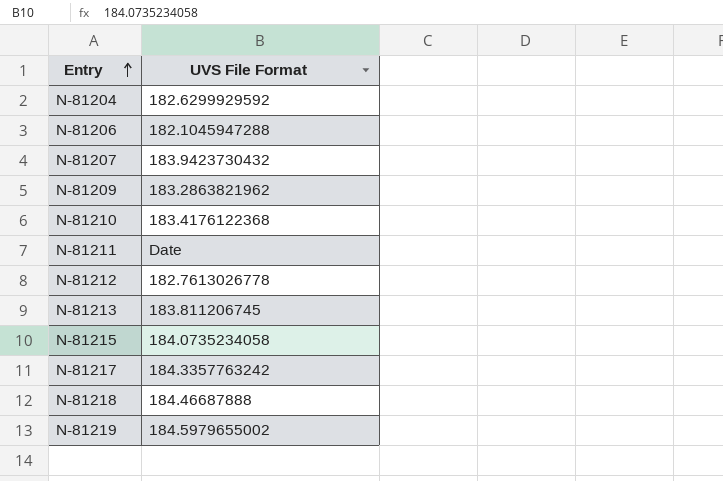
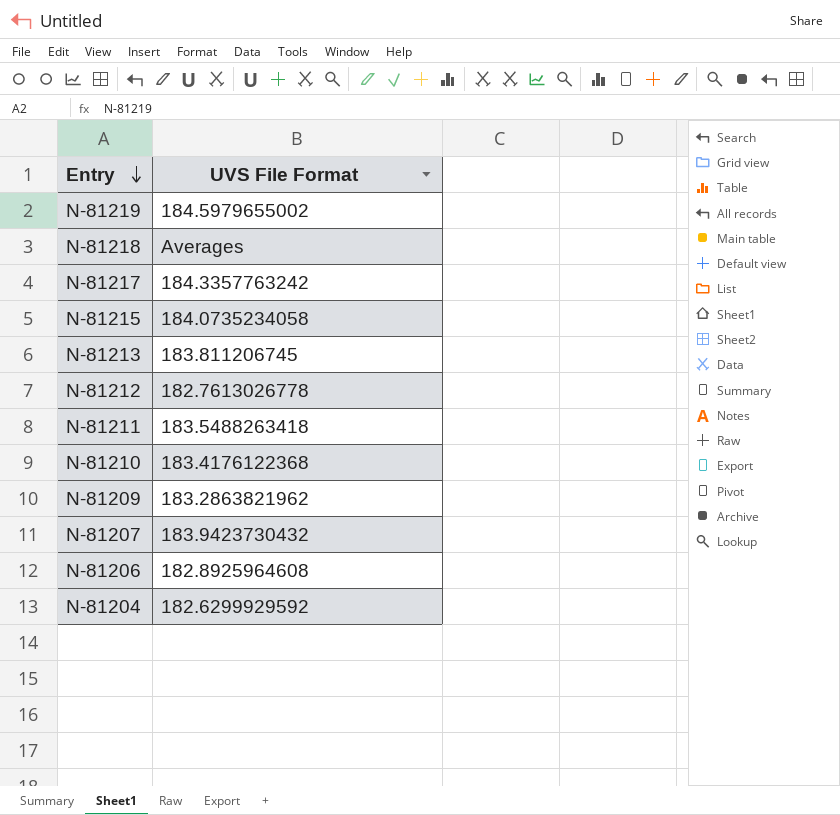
row order: Entry ascending -> Entry descending
N-81218 | UVS File Format: 184.46687888 -> Averages
N-81211 | UVS File Format: Date -> 183.5488263418
N-81206 | UVS File Format: 182.1045947288 -> 182.8925964608

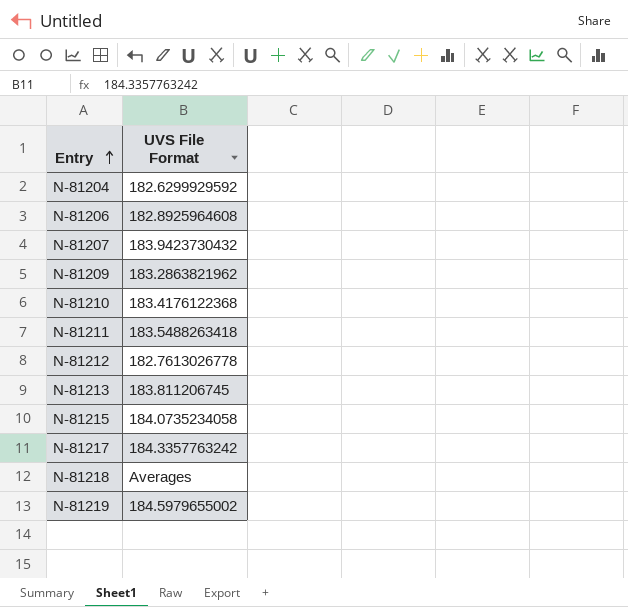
row order: Entry descending -> Entry ascending

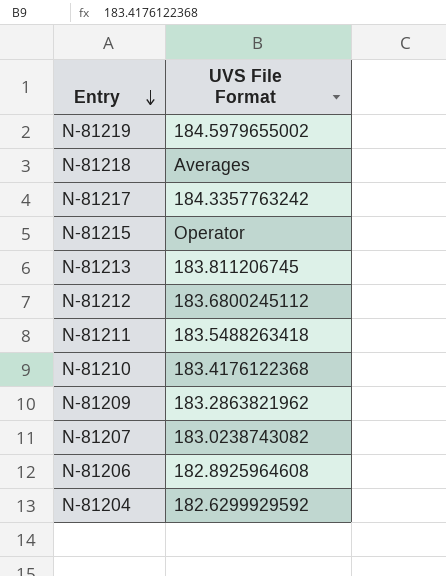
row order: Entry ascending -> Entry descending
N-81215 | UVS File Format: 184.0735234058 -> Operator
N-81212 | UVS File Format: 182.7613026778 -> 183.6800245112
N-81207 | UVS File Format: 183.9423730432 -> 183.0238743082

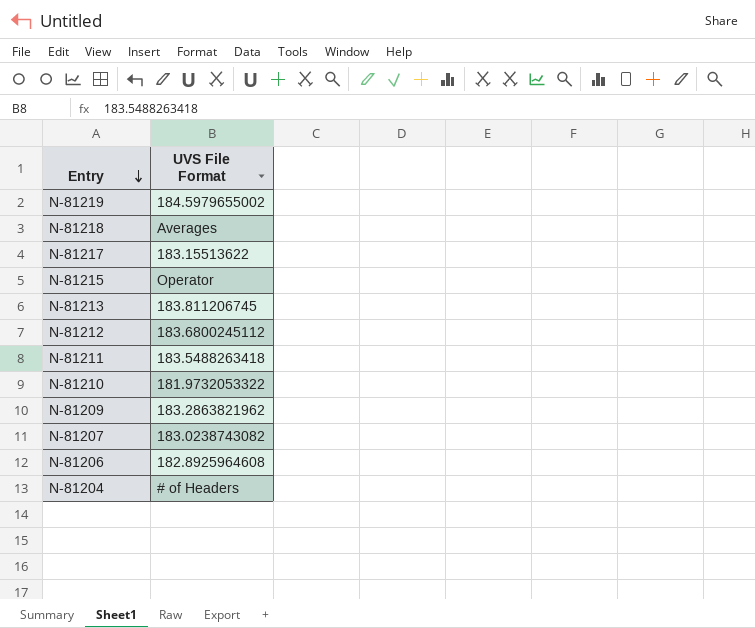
N-81217 | UVS File Format: 184.3357763242 -> 183.15513622
N-81210 | UVS File Format: 183.4176122368 -> 181.9732053322
N-81204 | UVS File Format: 182.6299929592 -> # of Headers

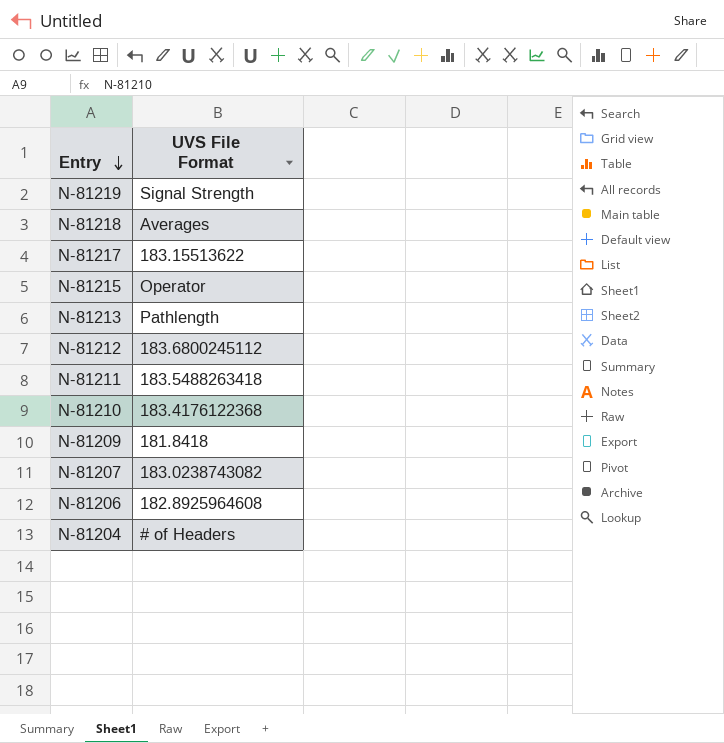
N-81219 | UVS File Format: 184.5979655002 -> Signal Strength
N-81213 | UVS File Format: 183.811206745 -> Pathlength
N-81210 | UVS File Format: 181.9732053322 -> 183.4176122368
N-81209 | UVS File Format: 183.2863821962 -> 181.8418

